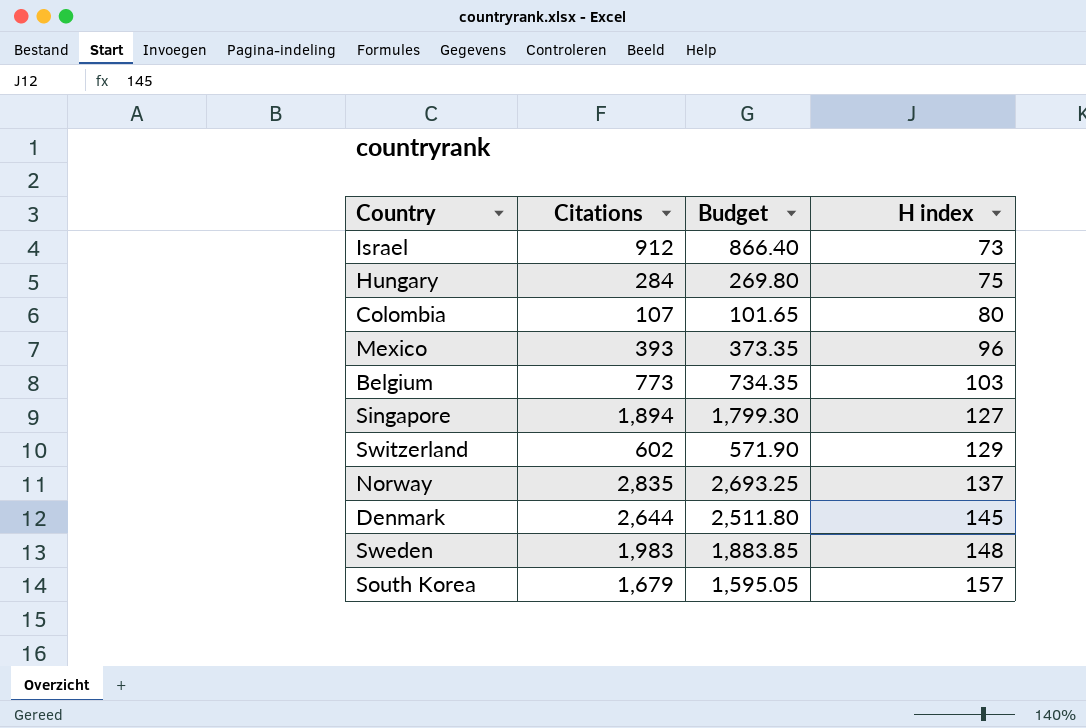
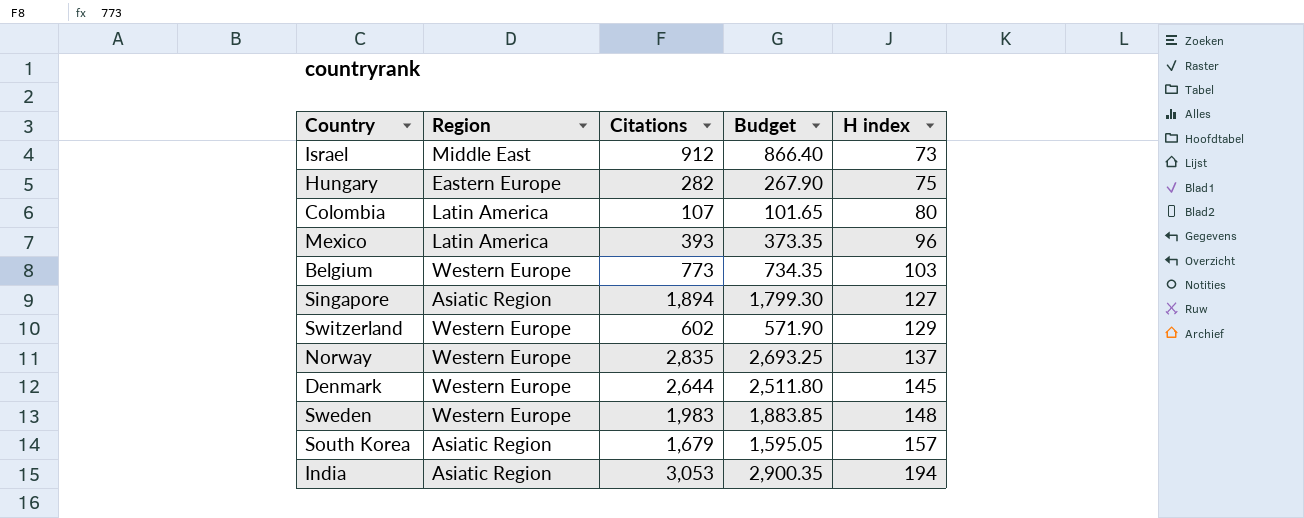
column Region | position: none -> 2
Hungary | Citations: 284 -> 282
Hungary | Budget: 269.80 -> 267.90
row India: none -> Asiatic Region | 3,053 | 2,900.35 | 194

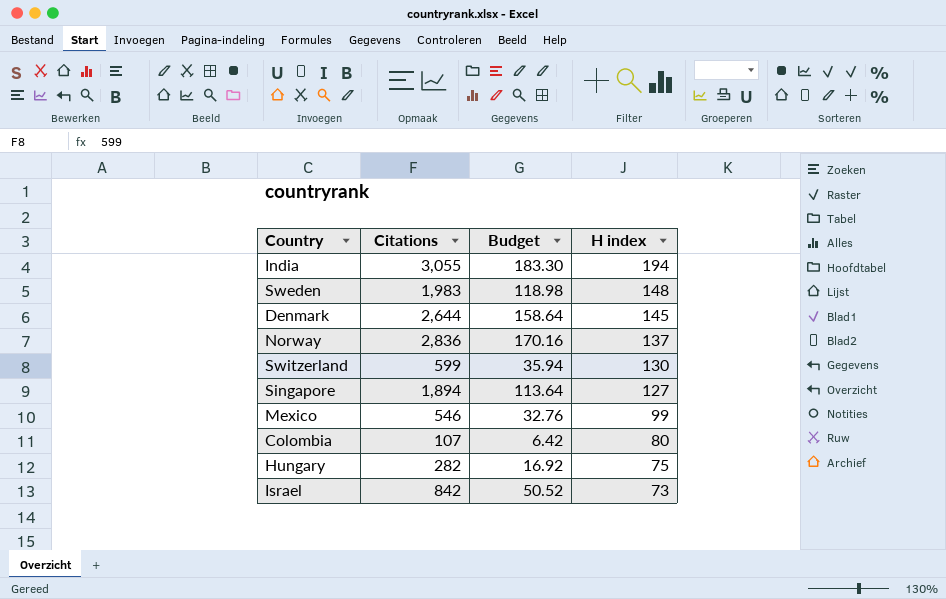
row order: H index ascending -> H index descending
column Region | position: 2 -> none
column Budget | formula: [Citations] * 0.95 -> [Citations] * 0.06
row Belgium: Western Europe | 773 | 734.35 | 103 -> none
row South Korea: Asiatic Region | 1,679 | 1,595.05 | 157 -> none
India | Citations: 3,053 -> 3,055
Norway | Citations: 2,835 -> 2,836
Switzerland | Citations: 602 -> 599
Switzerland | H index: 129 -> 130
Mexico | Citations: 393 -> 546
Mexico | H index: 96 -> 99
Israel | Citations: 912 -> 842

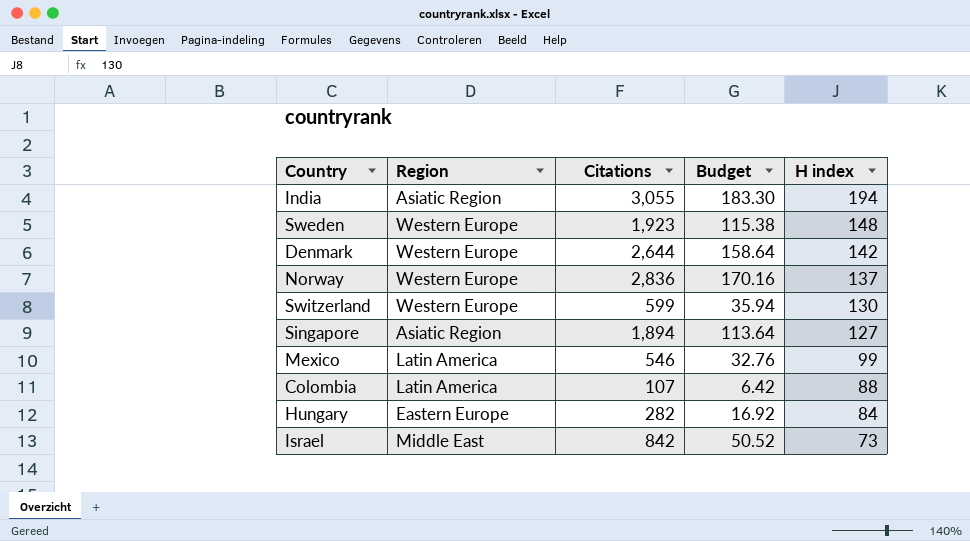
column Region | position: none -> 2
Sweden | Citations: 1,983 -> 1,923
Sweden | Budget: 118.98 -> 115.38
Denmark | H index: 145 -> 142
Colombia | H index: 80 -> 88
Hungary | H index: 75 -> 84

